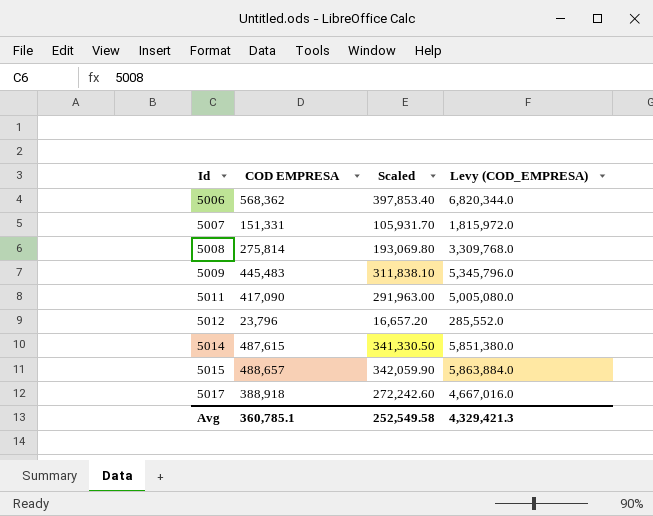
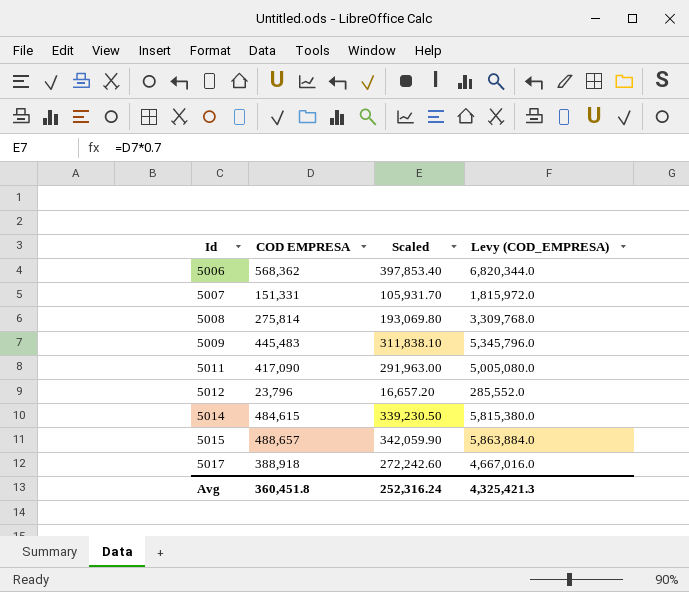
5014 | COD EMPRESA: 487,615 -> 484,615
5014 | Scaled: 341,330.50 -> 339,230.50
5014 | Levy (COD_EMPRESA): 5,851,380.0 -> 5,815,380.0
Avg | COD EMPRESA: 360,785.1 -> 360,451.8
Avg | Scaled: 252,549.58 -> 252,316.24
Avg | Levy (COD_EMPRESA): 4,329,421.3 -> 4,325,421.3

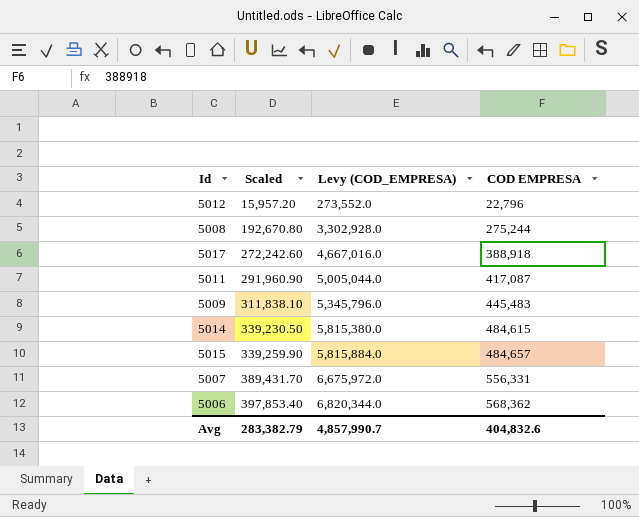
row order: Id ascending -> Scaled ascending
column COD EMPRESA | position: 2 -> 4
5012 | Scaled: 16,657.20 -> 15,957.20
5012 | Levy (COD_EMPRESA): 285,552.0 -> 273,552.0
5012 | COD EMPRESA: 23,796 -> 22,796
5008 | Scaled: 193,069.80 -> 192,670.80
5008 | Levy (COD_EMPRESA): 3,309,768.0 -> 3,302,928.0
5008 | COD EMPRESA: 275,814 -> 275,244
5011 | Scaled: 291,963.00 -> 291,960.90
5011 | Levy (COD_EMPRESA): 5,005,080.0 -> 5,005,044.0
5011 | COD EMPRESA: 417,090 -> 417,087
5015 | Scaled: 342,059.90 -> 339,259.90
5015 | Levy (COD_EMPRESA): 5,863,884.0 -> 5,815,884.0
5015 | COD EMPRESA: 488,657 -> 484,657
5007 | Scaled: 105,931.70 -> 389,431.70
5007 | Levy (COD_EMPRESA): 1,815,972.0 -> 6,675,972.0
5007 | COD EMPRESA: 151,331 -> 556,331
Avg | Scaled: 252,316.24 -> 283,382.79
Avg | Levy (COD_EMPRESA): 4,325,421.3 -> 4,857,990.7
Avg | COD EMPRESA: 360,451.8 -> 404,832.6

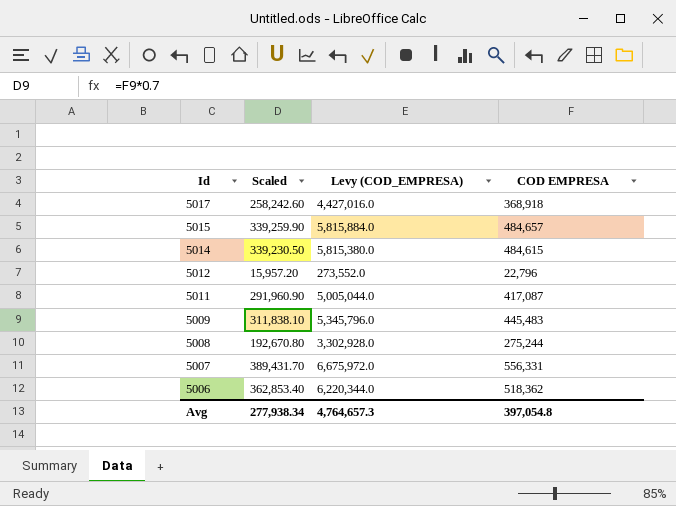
row order: Scaled ascending -> Id descending
5017 | Scaled: 272,242.60 -> 258,242.60
5017 | Levy (COD_EMPRESA): 4,667,016.0 -> 4,427,016.0
5017 | COD EMPRESA: 388,918 -> 368,918
5006 | Scaled: 397,853.40 -> 362,853.40
5006 | Levy (COD_EMPRESA): 6,820,344.0 -> 6,220,344.0
5006 | COD EMPRESA: 568,362 -> 518,362
Avg | Scaled: 283,382.79 -> 277,938.34
Avg | Levy (COD_EMPRESA): 4,857,990.7 -> 4,764,657.3
Avg | COD EMPRESA: 404,832.6 -> 397,054.8

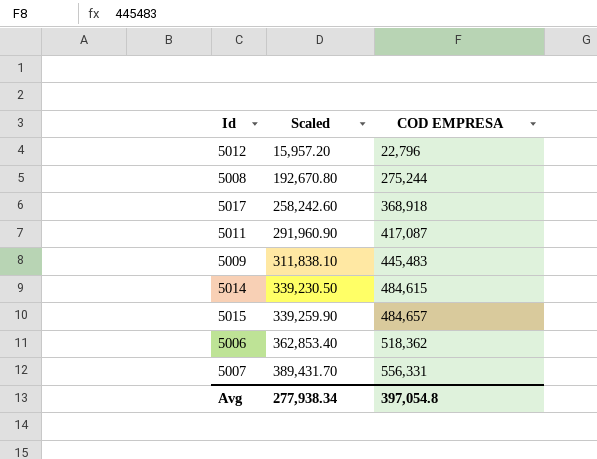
row order: Id descending -> Scaled ascending
column Levy (COD_EMPRESA) | formula: [COD EMPRESA] * 12 -> none

